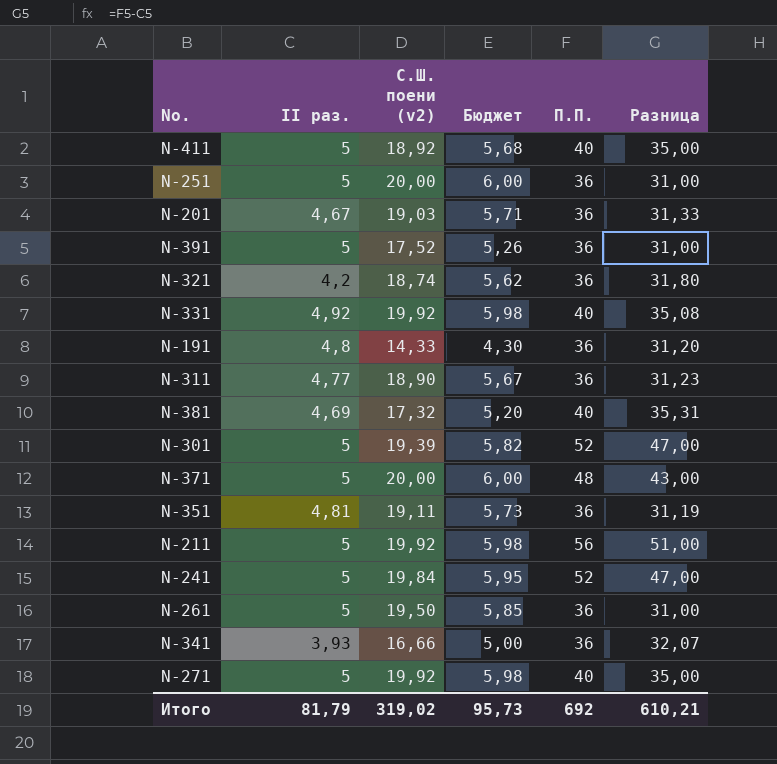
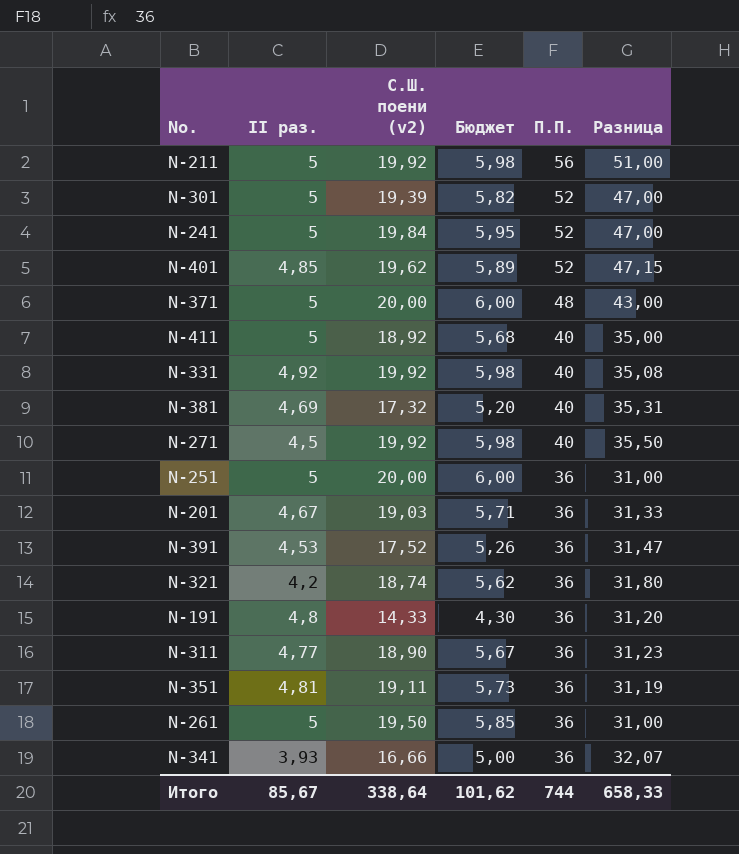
row order: none -> П.П. descending
row N-401: none -> 4,85 | 19,62 | 5,89 | 52 | 47,15
N-271 | II раз.: 5 -> 4,5
N-271 | Разница: 35,00 -> 35,50
N-391 | II раз.: 5 -> 4,53
N-391 | Разница: 31,00 -> 31,47
Итого | II раз.: 81,79 -> 85,67
Итого | С.Ш. поени (v2): 319,02 -> 338,64
Итого | Бюджет: 95,73 -> 101,62
Итого | П.П.: 692 -> 744
Итого | Разница: 610,21 -> 658,33

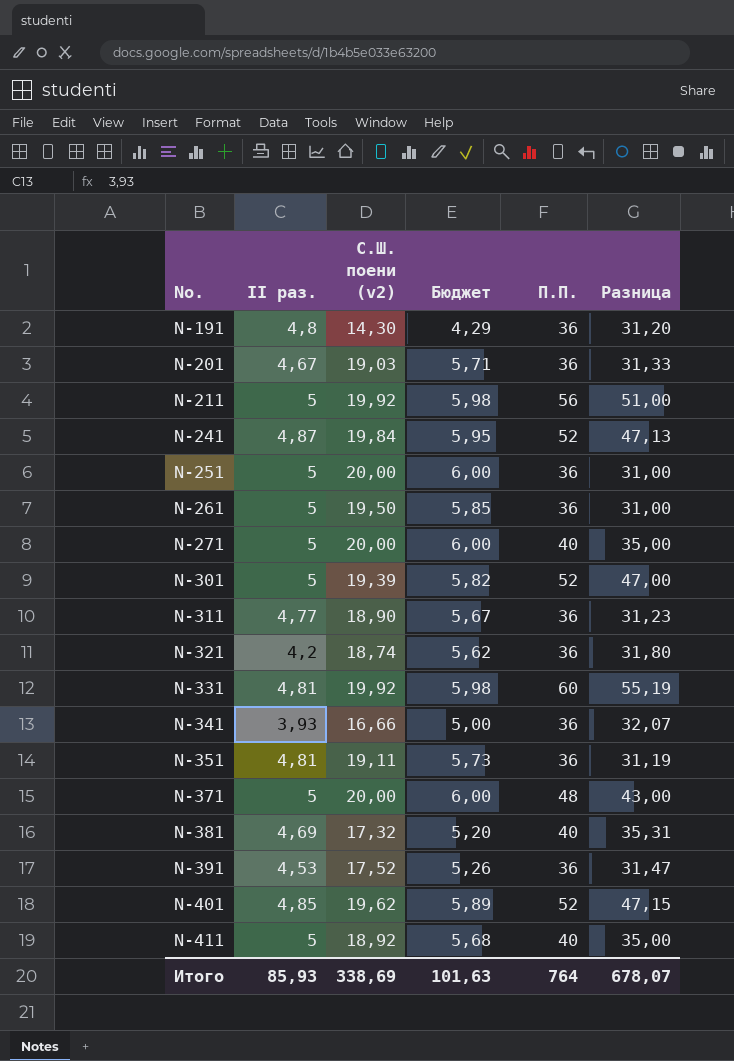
row order: П.П. descending -> No. ascending
N-191 | С.Ш. поени (v2): 14,33 -> 14,30
N-191 | Бюджет: 4,30 -> 4,29
N-241 | II раз.: 5 -> 4,87
N-241 | Разница: 47,00 -> 47,13
N-271 | II раз.: 4,5 -> 5
N-271 | С.Ш. поени (v2): 19,92 -> 20,00
N-271 | Бюджет: 5,98 -> 6,00
N-271 | Разница: 35,50 -> 35,00
N-331 | II раз.: 4,92 -> 4,81
N-331 | П.П.: 40 -> 60
N-331 | Разница: 35,08 -> 55,19
Итого | II раз.: 85,67 -> 85,93
Итого | С.Ш. поени (v2): 338,64 -> 338,69
Итого | Бюджет: 101,62 -> 101,63
Итого | П.П.: 744 -> 764
Итого | Разница: 658,33 -> 678,07

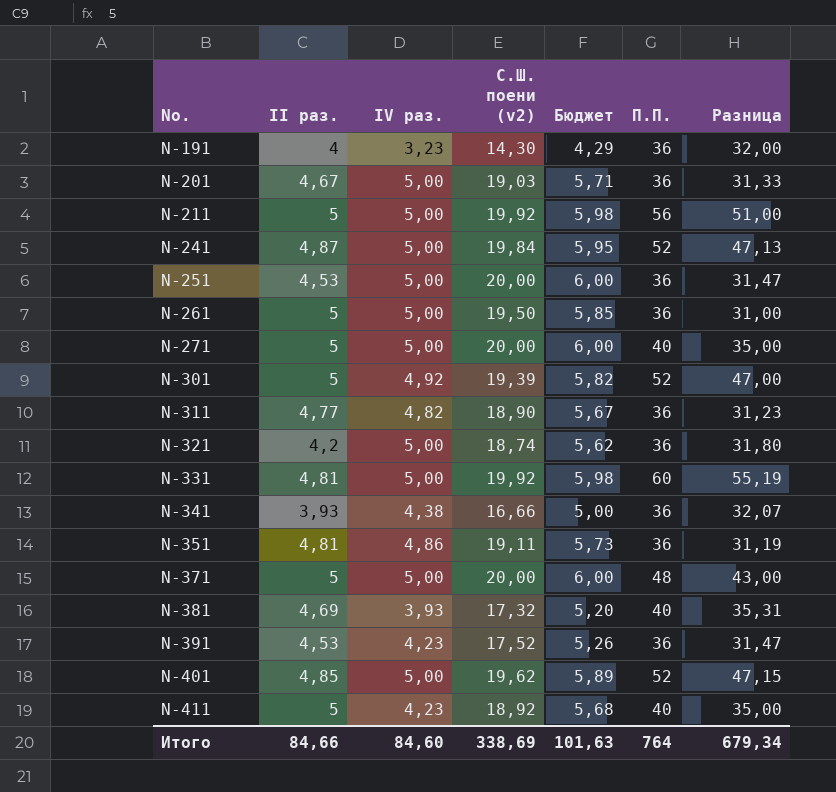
column IV раз. | position: none -> 3
N-191 | II раз.: 4,8 -> 4
N-191 | Разница: 31,20 -> 32,00
N-251 | II раз.: 5 -> 4,53
N-251 | Разница: 31,00 -> 31,47
Итого | II раз.: 85,93 -> 84,66
Итого | Разница: 678,07 -> 679,34

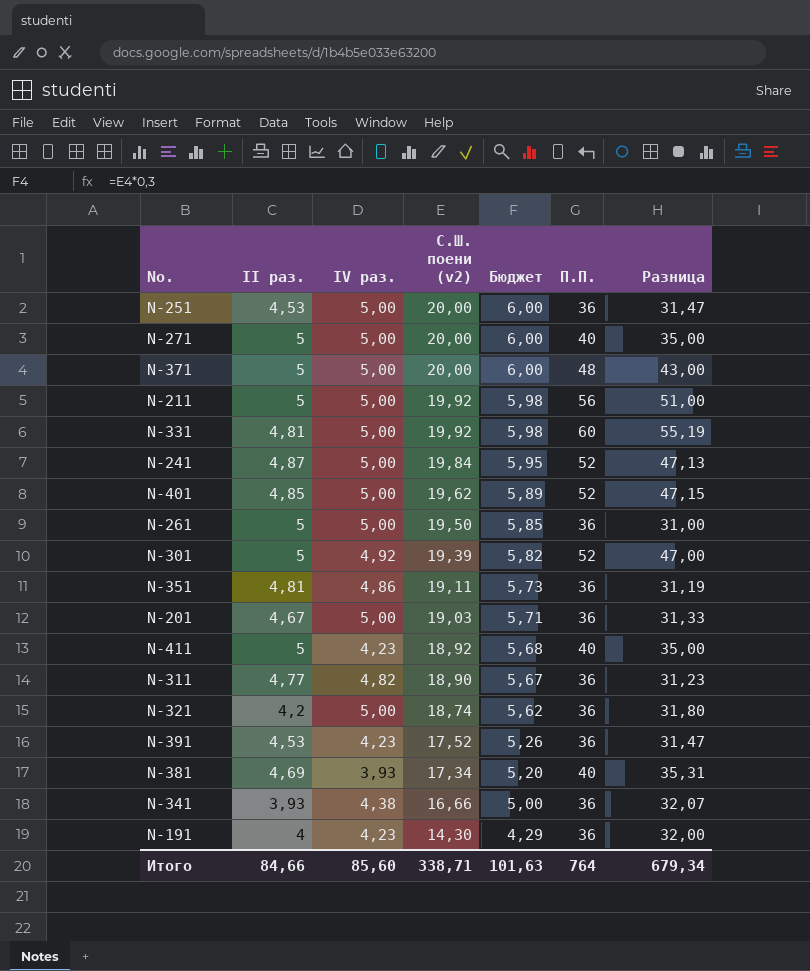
row order: No. ascending -> С.Ш. поени (v2) descending
N-381 | С.Ш. поени (v2): 17,32 -> 17,34
N-191 | IV раз.: 3,23 -> 4,23
Итого | IV раз.: 84,60 -> 85,60
Итого | С.Ш. поени (v2): 338,69 -> 338,71

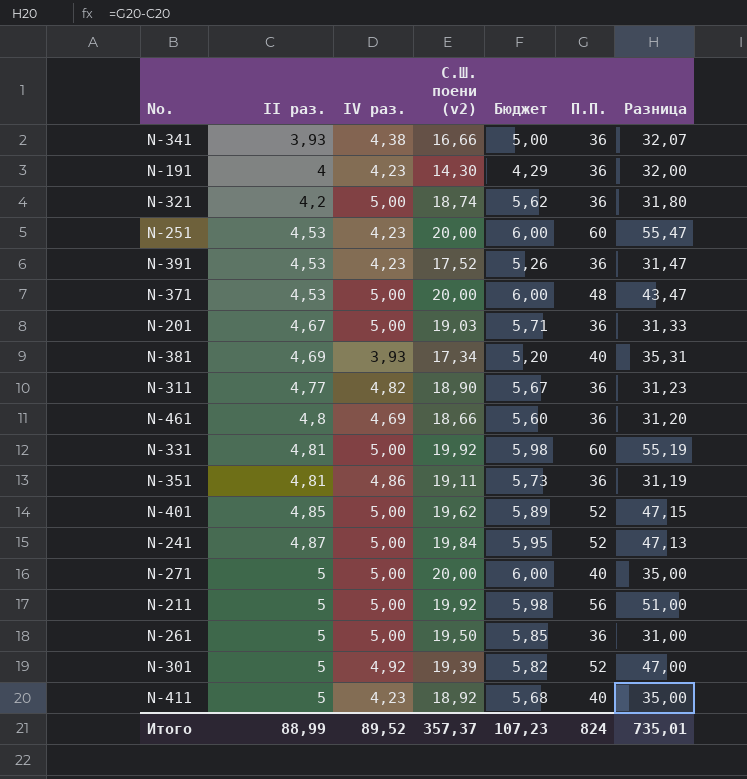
row order: С.Ш. поени (v2) descending -> II раз. ascending
N-251 | IV раз.: 5,00 -> 4,23
N-251 | П.П.: 36 -> 60
N-251 | Разница: 31,47 -> 55,47
N-371 | II раз.: 5 -> 4,53
N-371 | Разница: 43,00 -> 43,47
row N-461: none -> 4,8 | 4,69 | 18,66 | 5,60 | 36 | 31,20
Итого | II раз.: 84,66 -> 88,99
Итого | IV раз.: 85,60 -> 89,52
Итого | С.Ш. поени (v2): 338,71 -> 357,37
Итого | Бюджет: 101,63 -> 107,23
Итого | П.П.: 764 -> 824
Итого | Разница: 679,34 -> 735,01

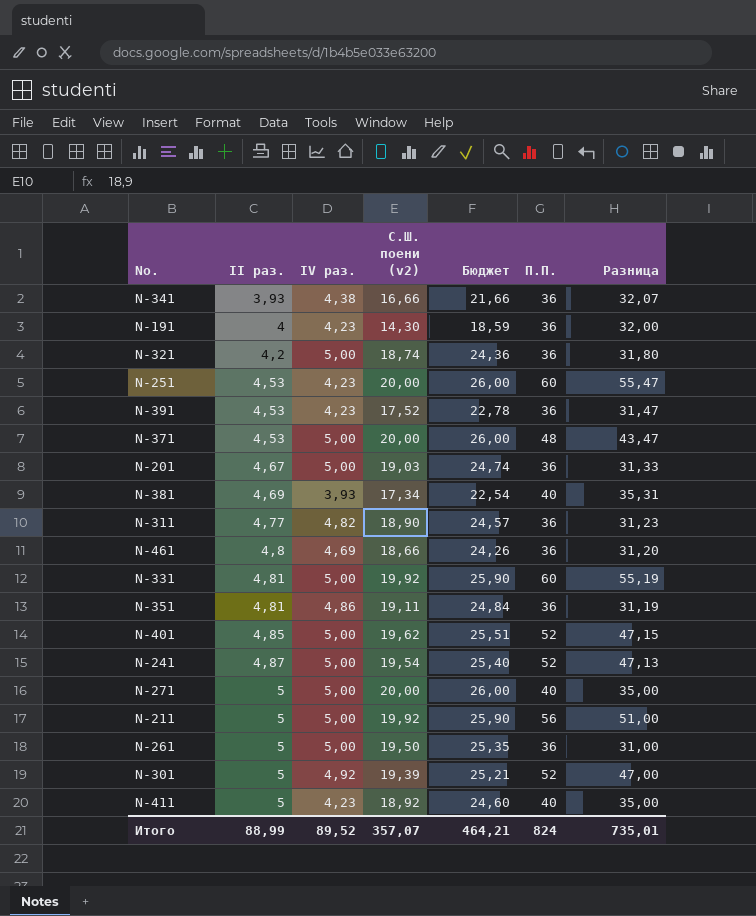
column Бюджет | formula: [С.Ш. поени (v2)] * 0,3 -> [С.Ш. поени (v2)] * 1,3
N-241 | С.Ш. поени (v2): 19,84 -> 19,54
Итого | С.Ш. поени (v2): 357,37 -> 357,07
Итого | Бюджет: 107,23 -> 464,21

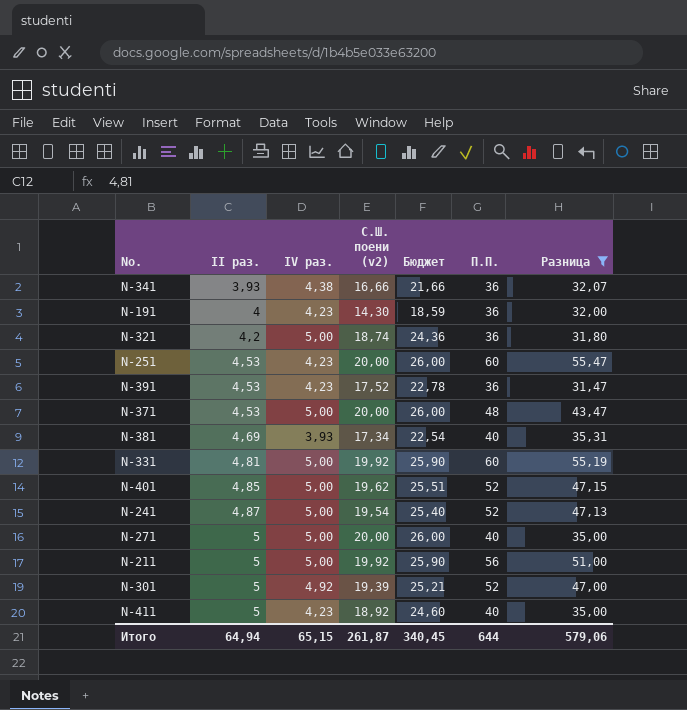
filter: none -> Разница >= 31,47
Итого | II раз.: 88,99 -> 64,94
Итого | IV раз.: 89,52 -> 65,15
Итого | С.Ш. поени (v2): 357,07 -> 261,87
Итого | Бюджет: 464,21 -> 340,45
Итого | П.П.: 824 -> 644
Итого | Разница: 735,01 -> 579,06

